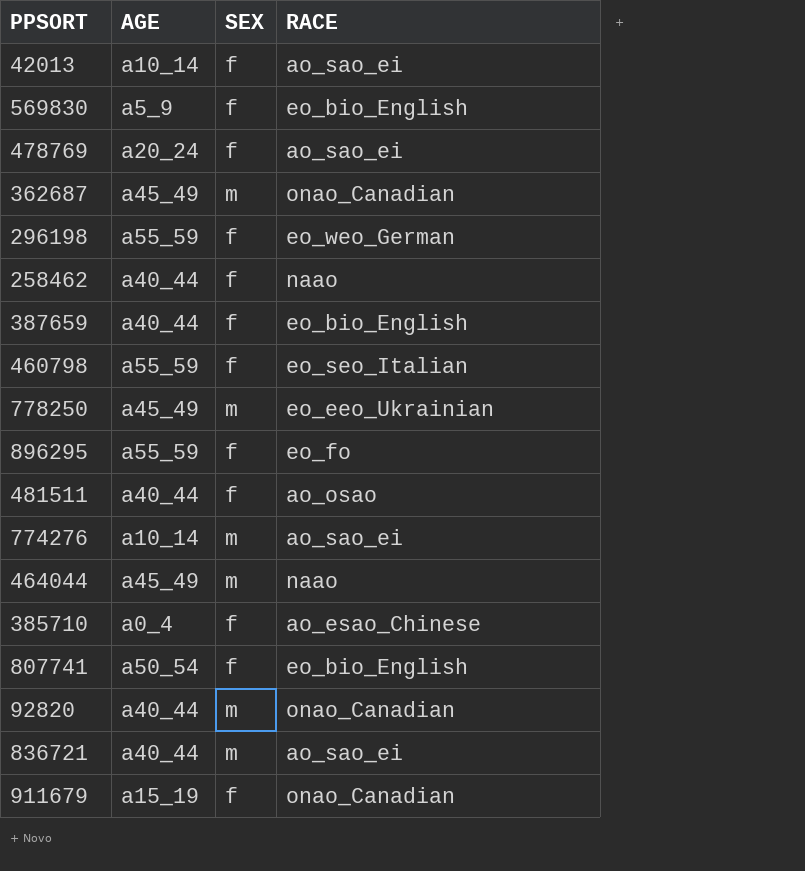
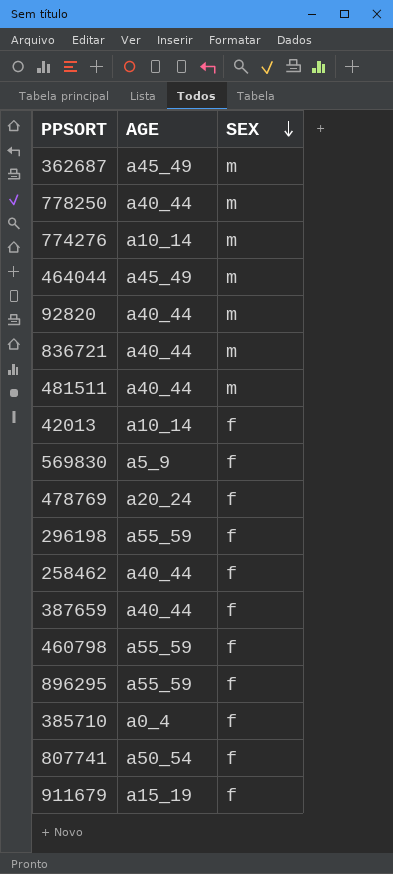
row order: none -> SEX descending
column RACE | position: 4 -> none
778250 | AGE: a45_49 -> a40_44
481511 | SEX: f -> m

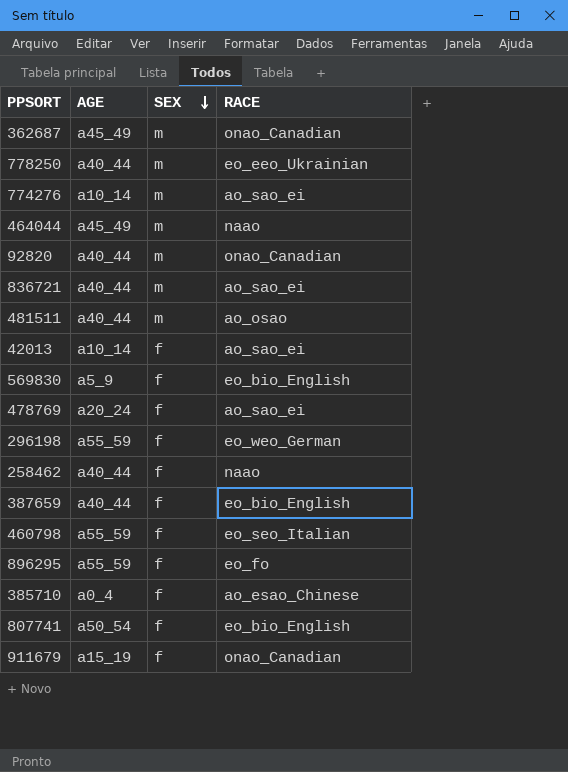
column RACE | position: none -> 4

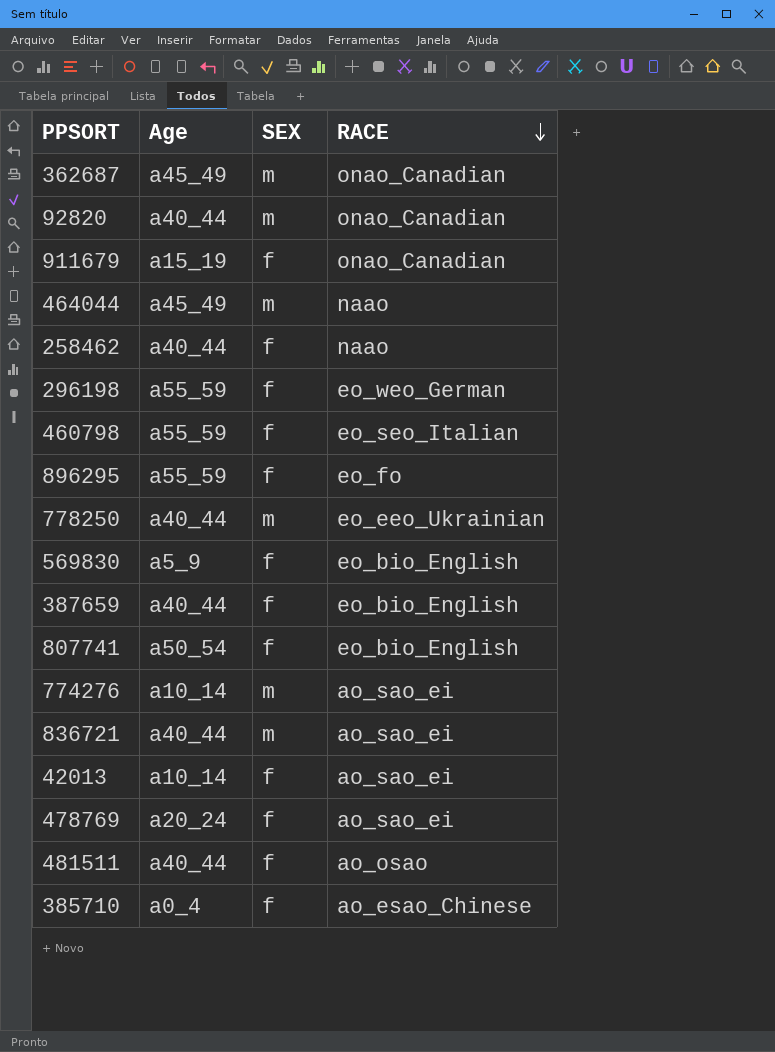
row order: SEX descending -> RACE descending
column name: AGE -> Age
481511 | SEX: m -> f

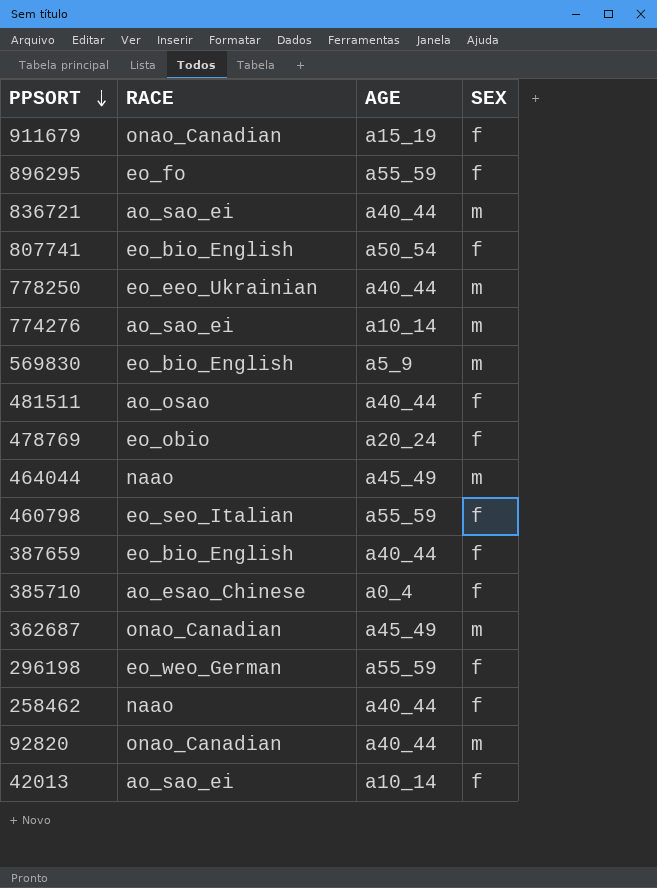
row order: RACE descending -> PPSORT descending
column RACE | position: 4 -> 2
column name: Age -> AGE
569830 | SEX: f -> m
478769 | RACE: ao_sao_ei -> eo_obio

